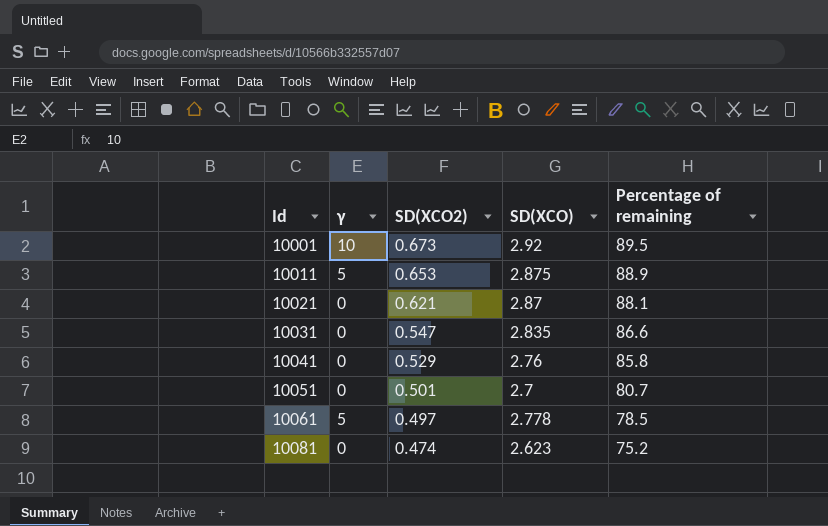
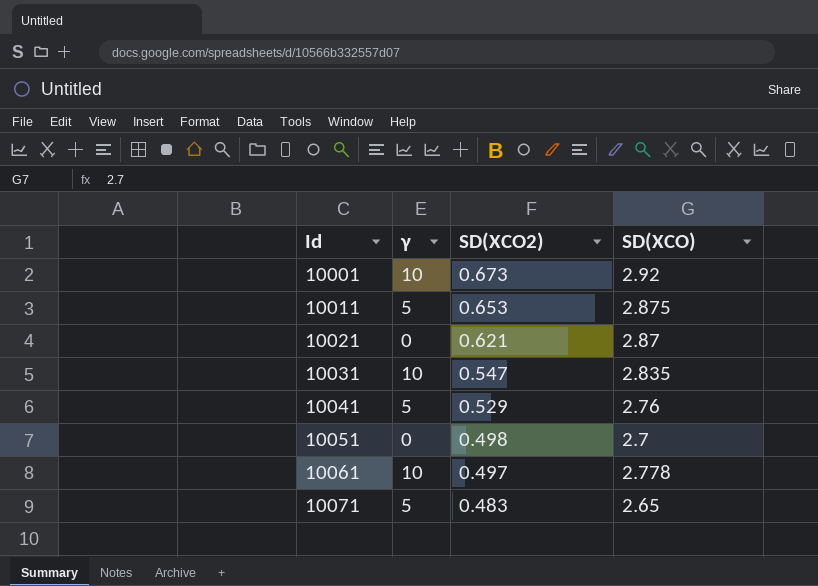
column Percentage of remaining | position: 5 -> none
row 10081: 0 | 0.474 | 2.623 | 75.2 -> none
10031 | γ: 0 -> 10
10041 | γ: 0 -> 5
10051 | SD(XCO2): 0.501 -> 0.498
10061 | γ: 5 -> 10
row 10071: none -> 5 | 0.483 | 2.65

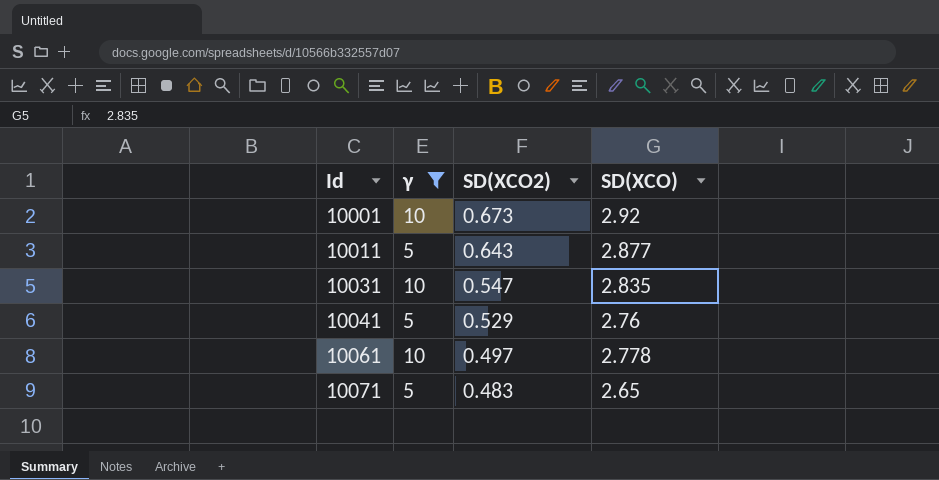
filter: none -> γ != 0
10011 | SD(XCO2): 0.653 -> 0.643
10011 | SD(XCO): 2.875 -> 2.877

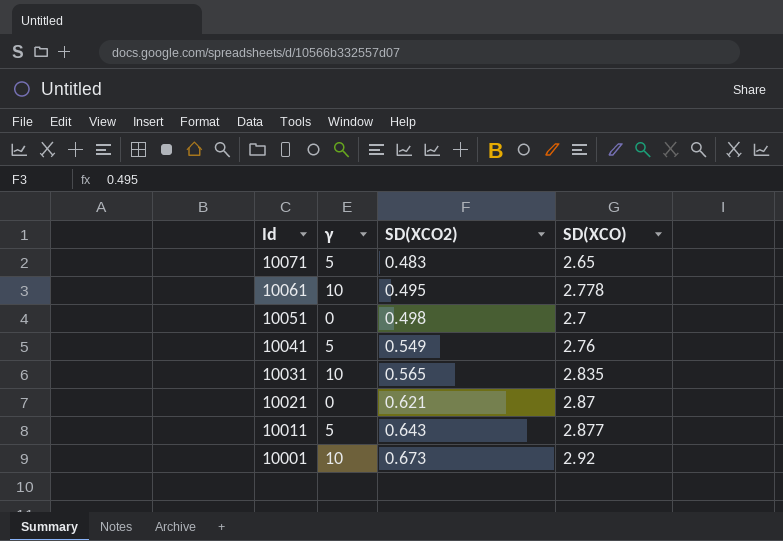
filter: γ != 0 -> none
row order: Id ascending -> Id descending
10061 | SD(XCO2): 0.497 -> 0.495
10041 | SD(XCO2): 0.529 -> 0.549
10031 | SD(XCO2): 0.547 -> 0.565

